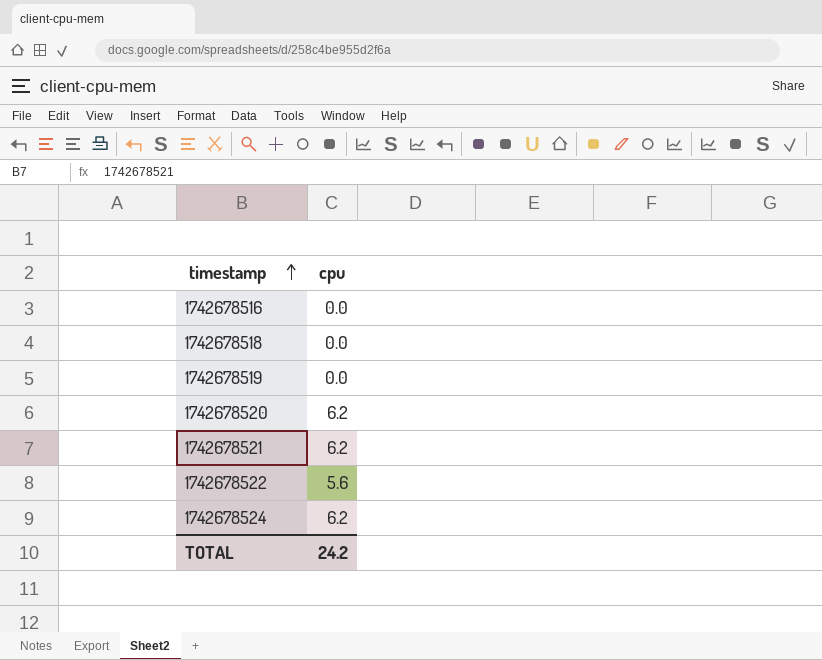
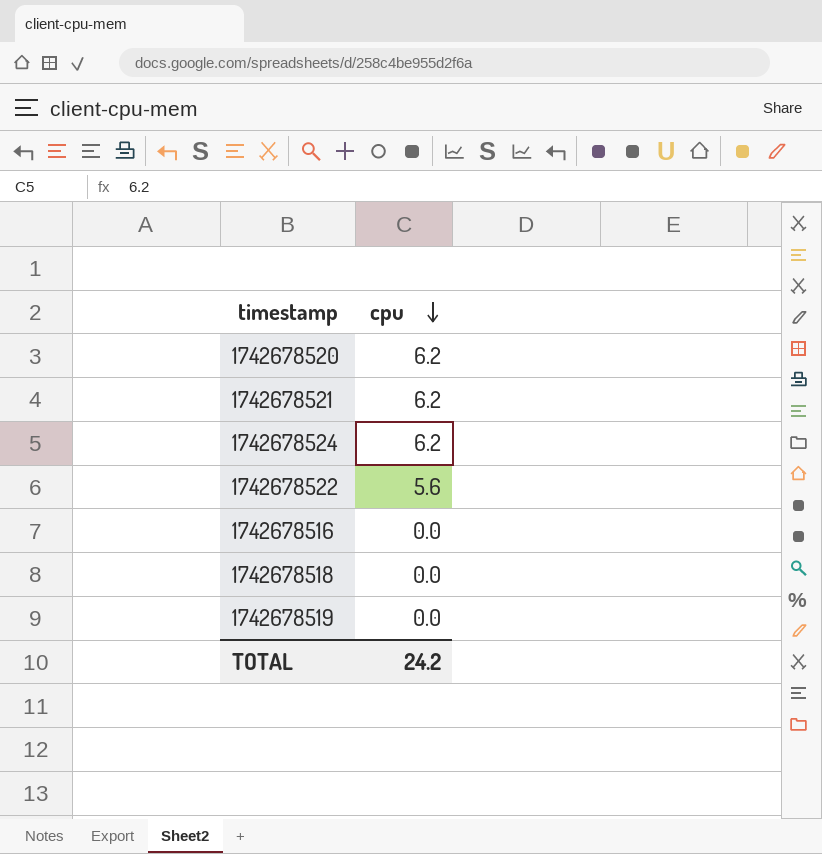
row order: timestamp ascending -> cpu descending

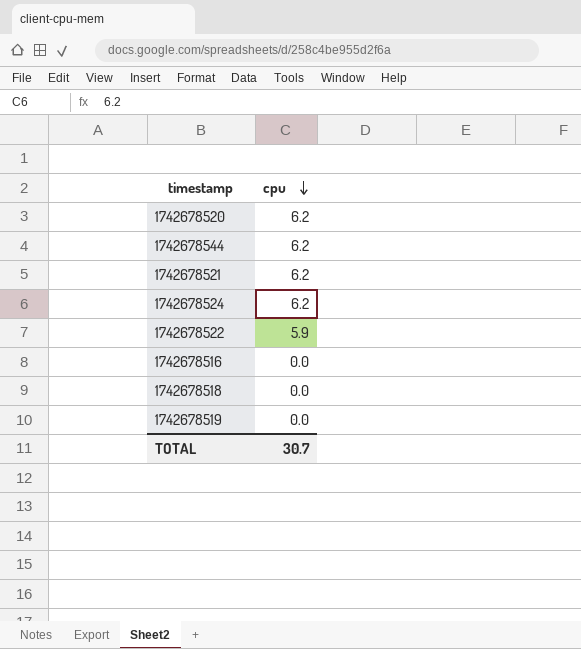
row 1742678544: none -> 6.2
1742678522 | cpu: 5.6 -> 5.9
TOTAL | cpu: 24.2 -> 30.7

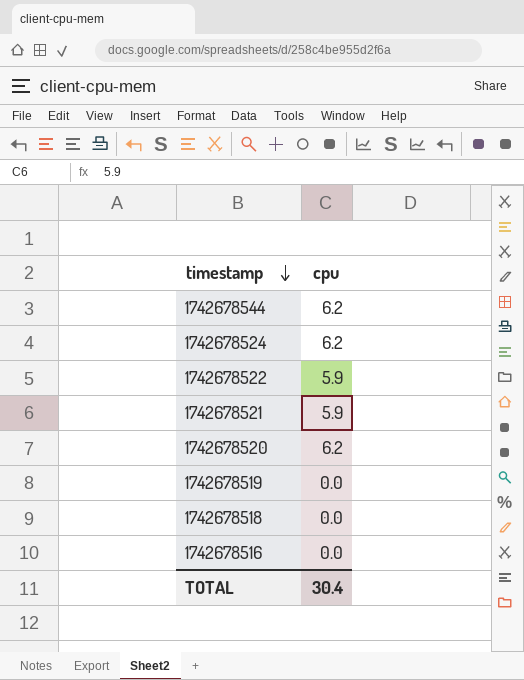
row order: cpu descending -> timestamp descending
1742678521 | cpu: 6.2 -> 5.9
TOTAL | cpu: 30.7 -> 30.4

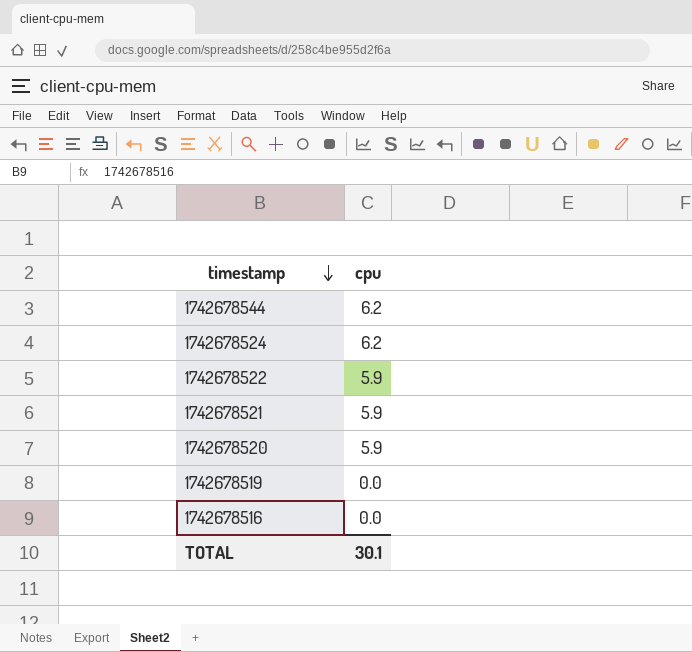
row 1742678518: 0.0 -> none
1742678520 | cpu: 6.2 -> 5.9
TOTAL | cpu: 30.4 -> 30.1

